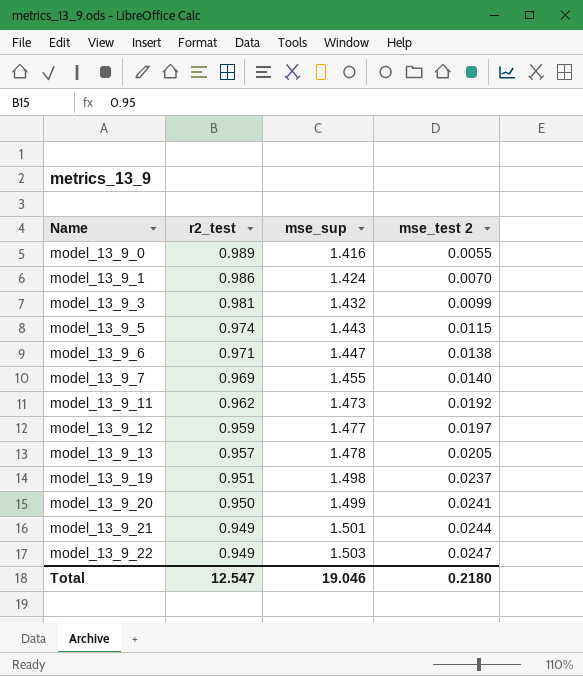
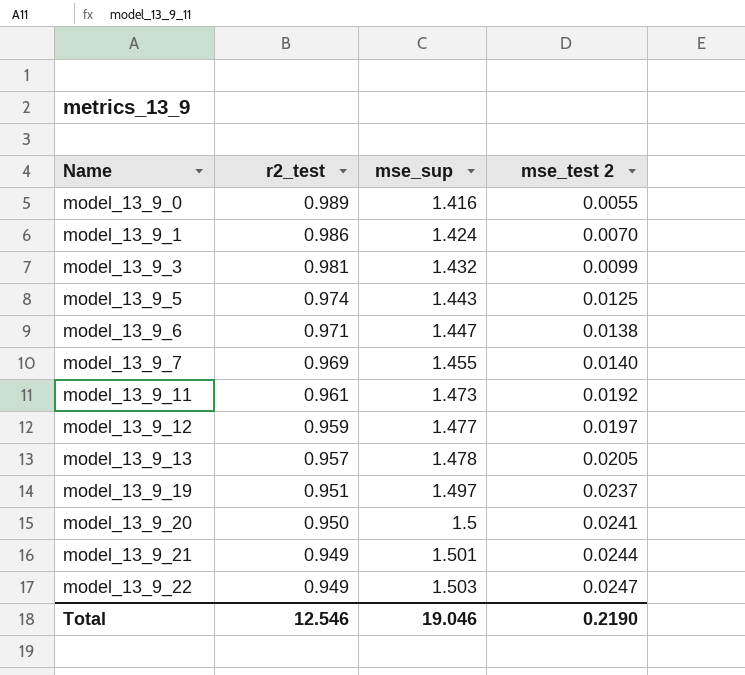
model_13_9_5 | mse_test 2: 0.0115 -> 0.0125
model_13_9_11 | r2_test: 0.962 -> 0.961
model_13_9_19 | mse_sup: 1.498 -> 1.497
model_13_9_20 | mse_sup: 1.499 -> 1.5
Total | r2_test: 12.547 -> 12.546
Total | mse_test 2: 0.2180 -> 0.2190

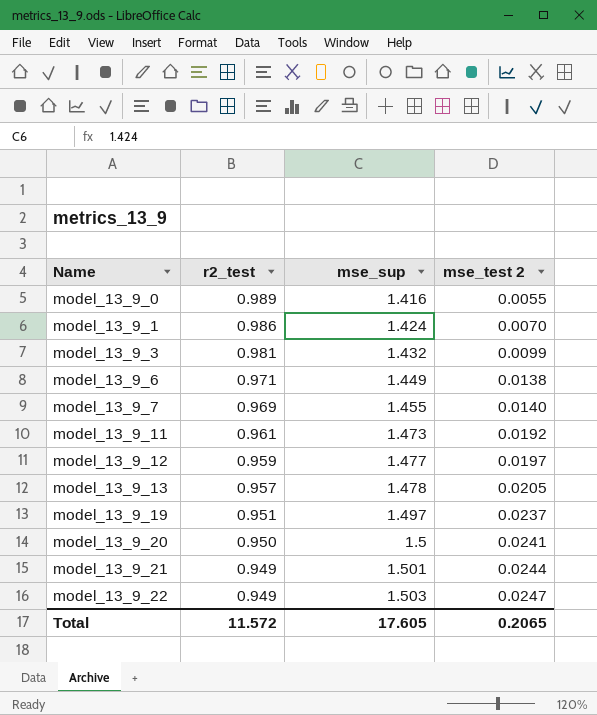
row model_13_9_5: 0.974 | 1.443 | 0.0125 -> none
model_13_9_6 | mse_sup: 1.447 -> 1.449
Total | r2_test: 12.546 -> 11.572
Total | mse_sup: 19.046 -> 17.605
Total | mse_test 2: 0.2190 -> 0.2065

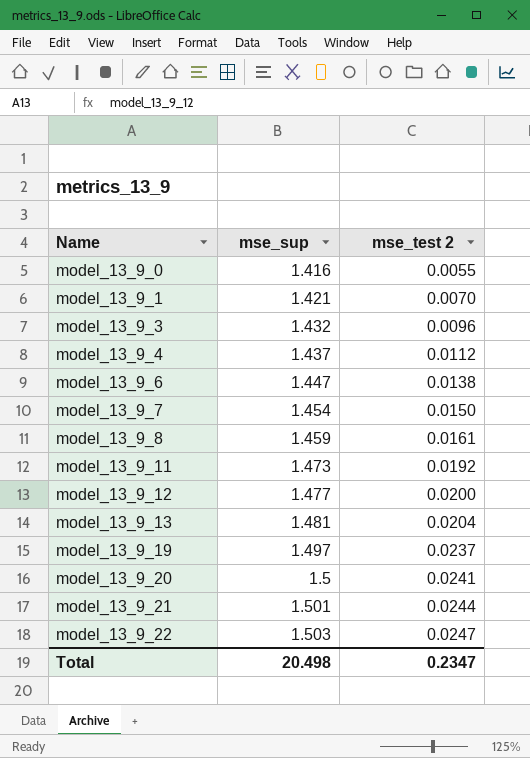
column r2_test | position: 2 -> none
model_13_9_1 | mse_sup: 1.424 -> 1.421
model_13_9_3 | mse_test 2: 0.0099 -> 0.0096
row model_13_9_4: none -> 1.437 | 0.0112
model_13_9_6 | mse_sup: 1.449 -> 1.447
model_13_9_7 | mse_sup: 1.455 -> 1.454
model_13_9_7 | mse_test 2: 0.0140 -> 0.0150
row model_13_9_8: none -> 1.459 | 0.0161
model_13_9_12 | mse_test 2: 0.0197 -> 0.0200
model_13_9_13 | mse_sup: 1.478 -> 1.481
model_13_9_13 | mse_test 2: 0.0205 -> 0.0204
Total | mse_sup: 17.605 -> 20.498
Total | mse_test 2: 0.2065 -> 0.2347

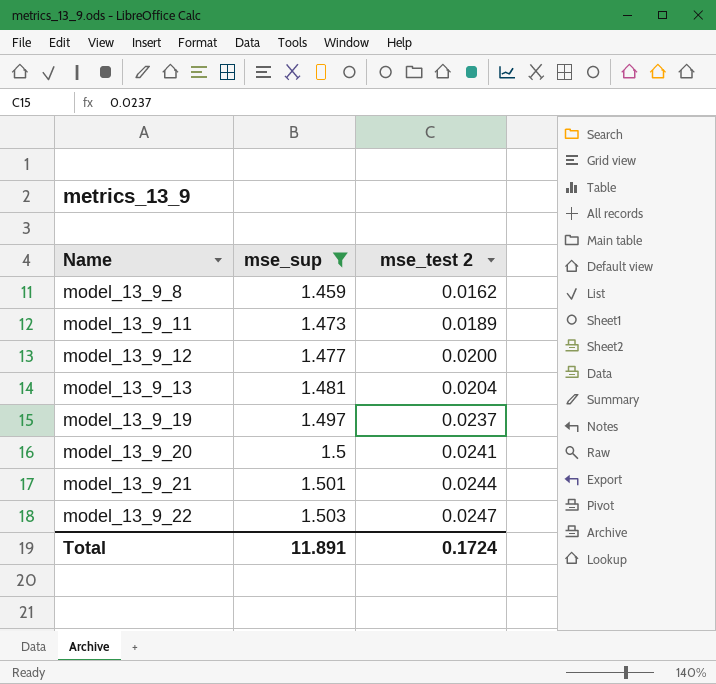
filter: none -> mse_sup >= 1.459
model_13_9_8 | mse_test 2: 0.0161 -> 0.0162
model_13_9_11 | mse_test 2: 0.0192 -> 0.0189
Total | mse_sup: 20.498 -> 11.891
Total | mse_test 2: 0.2347 -> 0.1724

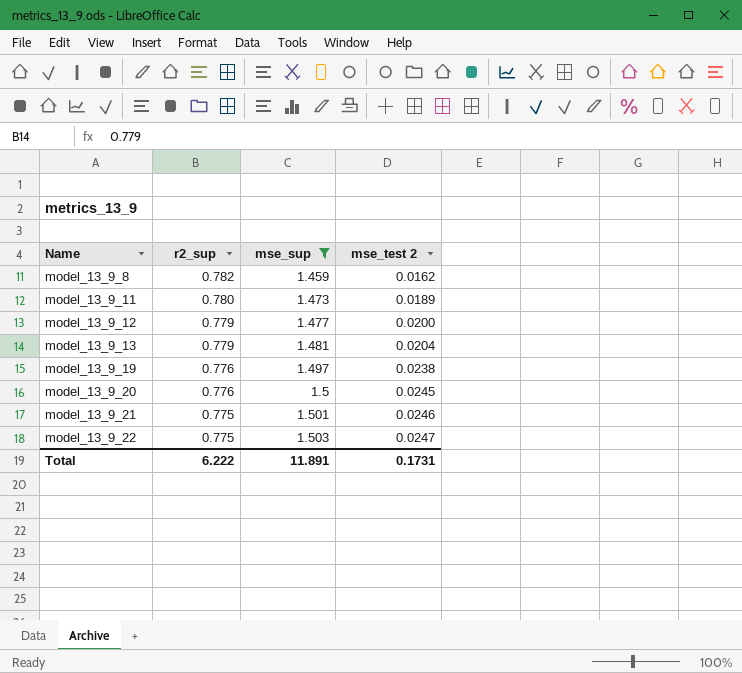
column r2_sup | position: none -> 2
model_13_9_19 | mse_test 2: 0.0237 -> 0.0238
model_13_9_20 | mse_test 2: 0.0241 -> 0.0245
model_13_9_21 | mse_test 2: 0.0244 -> 0.0246
Total | mse_test 2: 0.1724 -> 0.1731

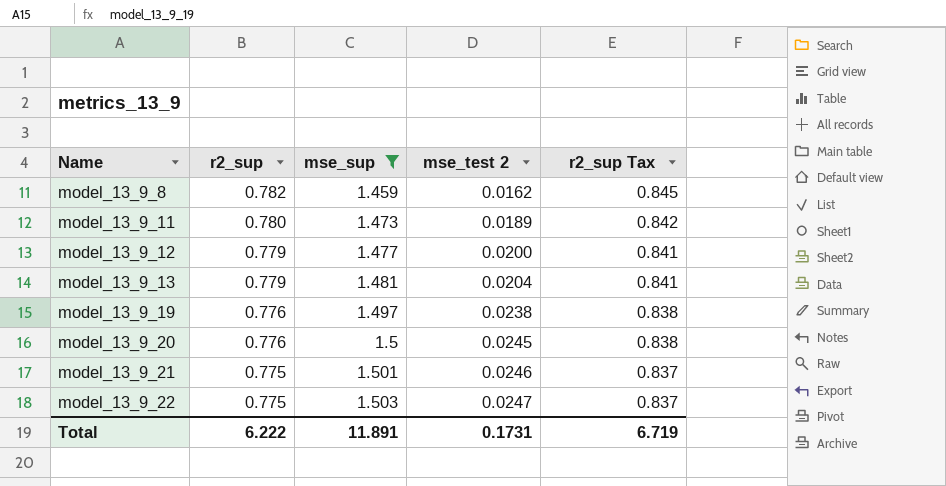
column r2_sup Tax | formula: none -> [r2_sup] * 1.08

